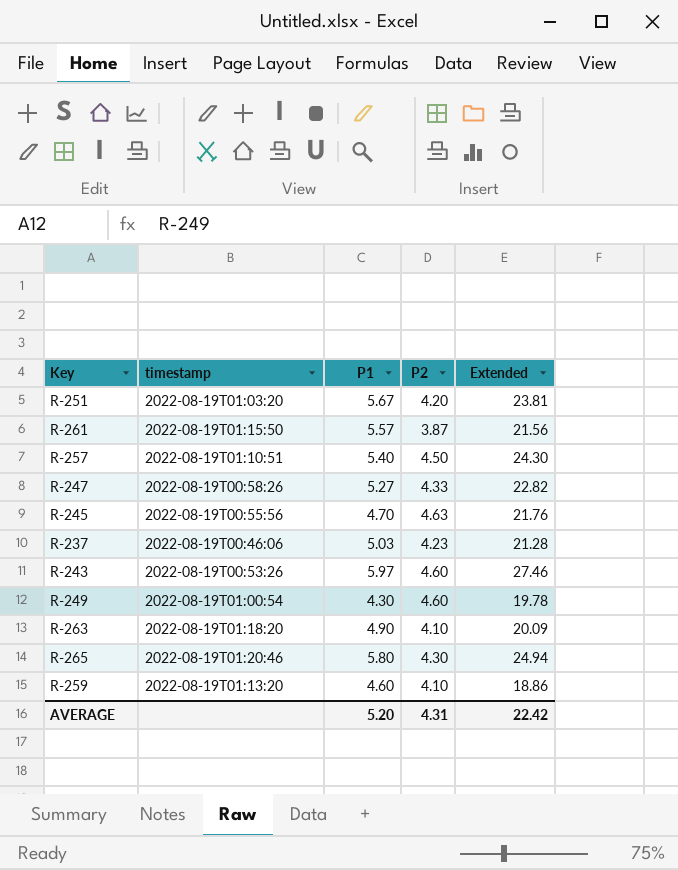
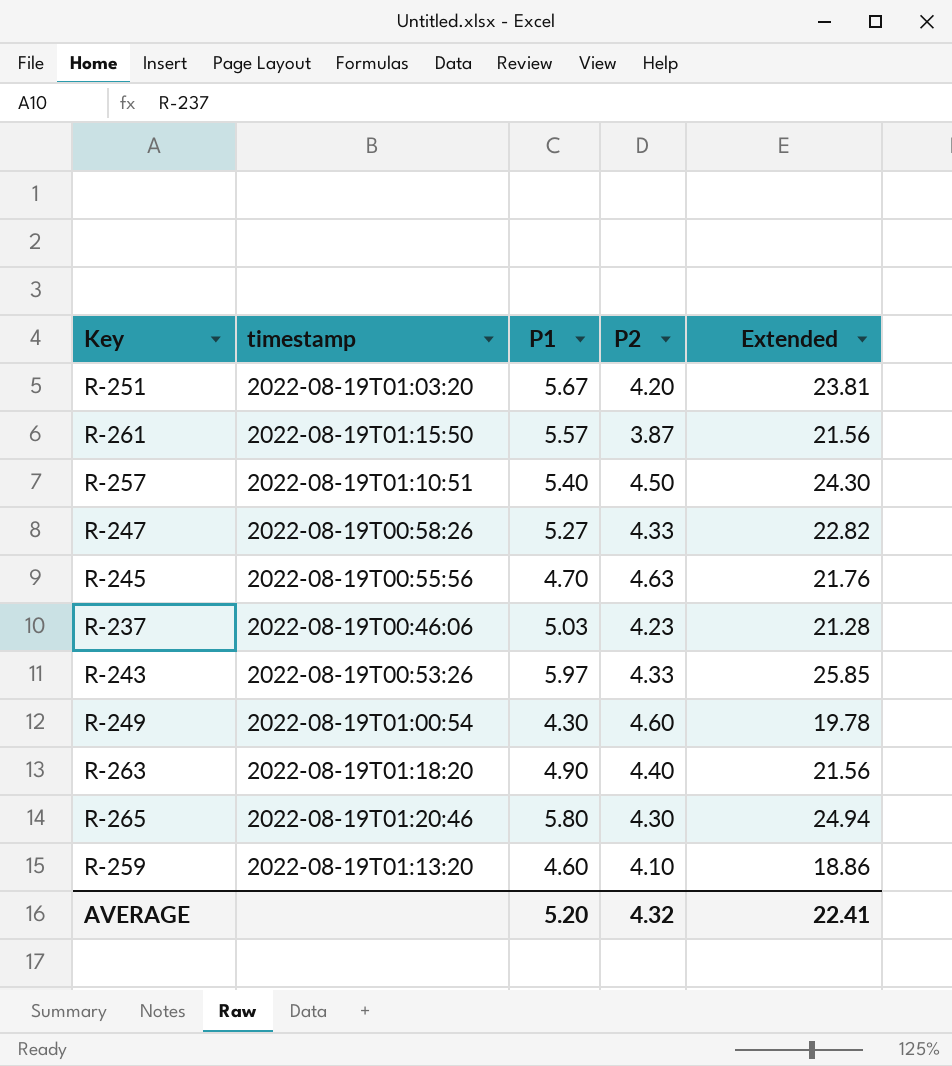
R-243 | P2: 4.60 -> 4.33
R-243 | Extended: 27.46 -> 25.85
R-263 | P2: 4.10 -> 4.40
R-263 | Extended: 20.09 -> 21.56
AVERAGE | P2: 4.31 -> 4.32
AVERAGE | Extended: 22.42 -> 22.41

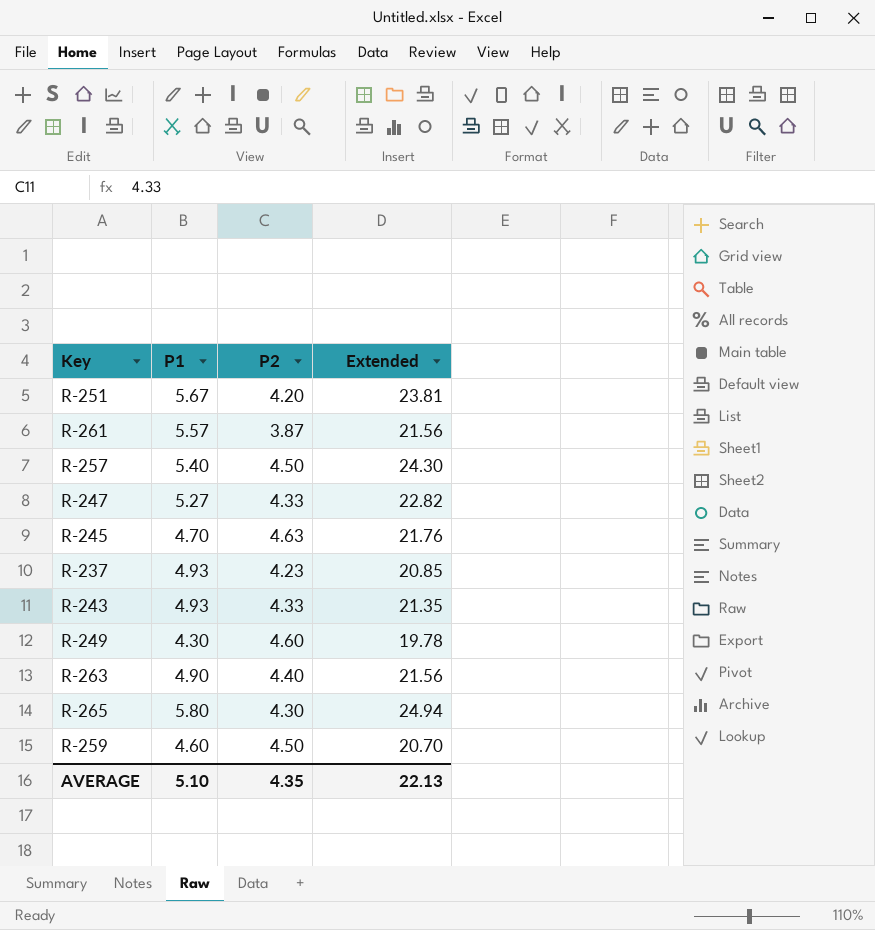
column timestamp | position: 2 -> none
R-237 | P1: 5.03 -> 4.93
R-237 | Extended: 21.28 -> 20.85
R-243 | P1: 5.97 -> 4.93
R-243 | Extended: 25.85 -> 21.35
R-259 | P2: 4.10 -> 4.50
R-259 | Extended: 18.86 -> 20.70
AVERAGE | P1: 5.20 -> 5.10
AVERAGE | P2: 4.32 -> 4.35
AVERAGE | Extended: 22.41 -> 22.13

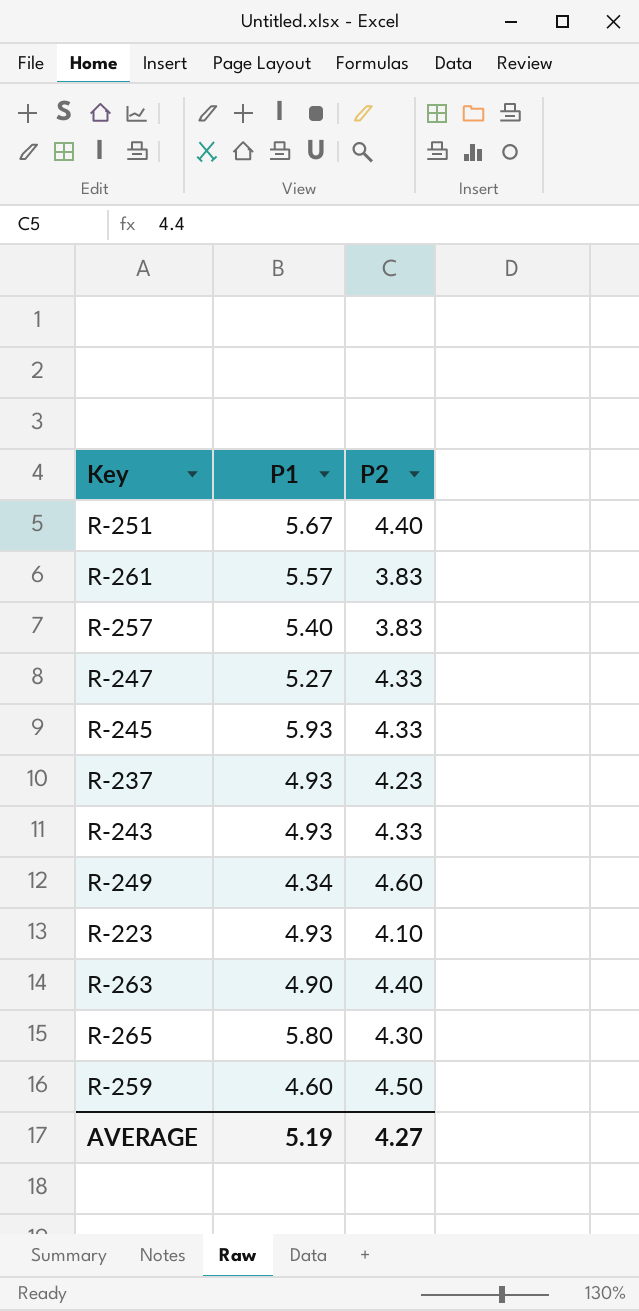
column Extended | formula: [P1] * [P2] -> none
R-251 | P2: 4.20 -> 4.40
R-261 | P2: 3.87 -> 3.83
R-257 | P2: 4.50 -> 3.83
R-245 | P1: 4.70 -> 5.93
R-245 | P2: 4.63 -> 4.33
R-249 | P1: 4.30 -> 4.34
row R-223: none -> 4.93 | 4.10
AVERAGE | P1: 5.10 -> 5.19
AVERAGE | P2: 4.35 -> 4.27

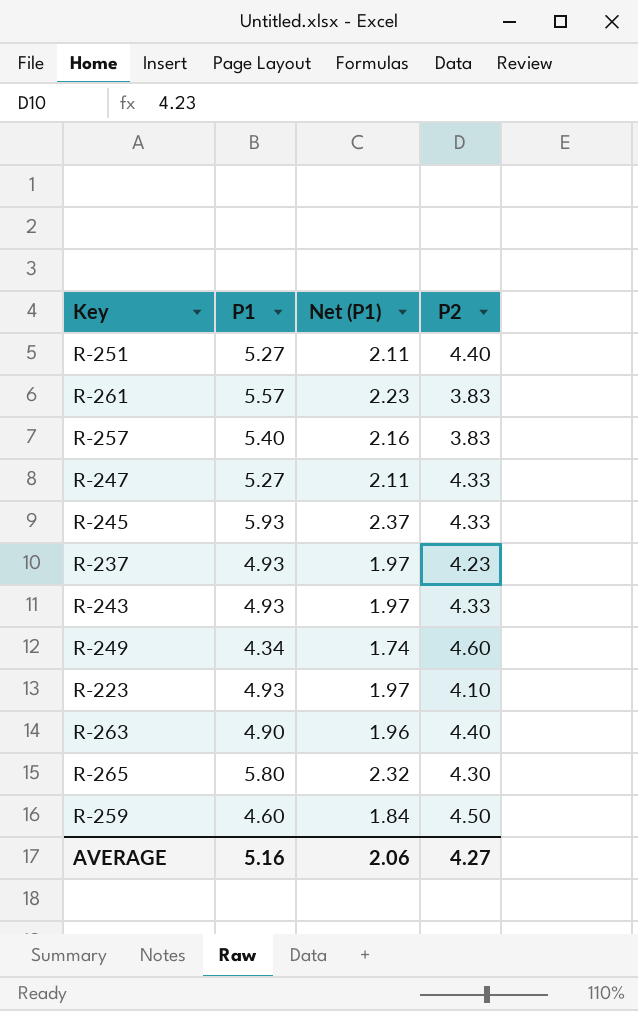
column Net (P1) | formula: none -> [P1] * 0.4
R-251 | P1: 5.67 -> 5.27
AVERAGE | P1: 5.19 -> 5.16

